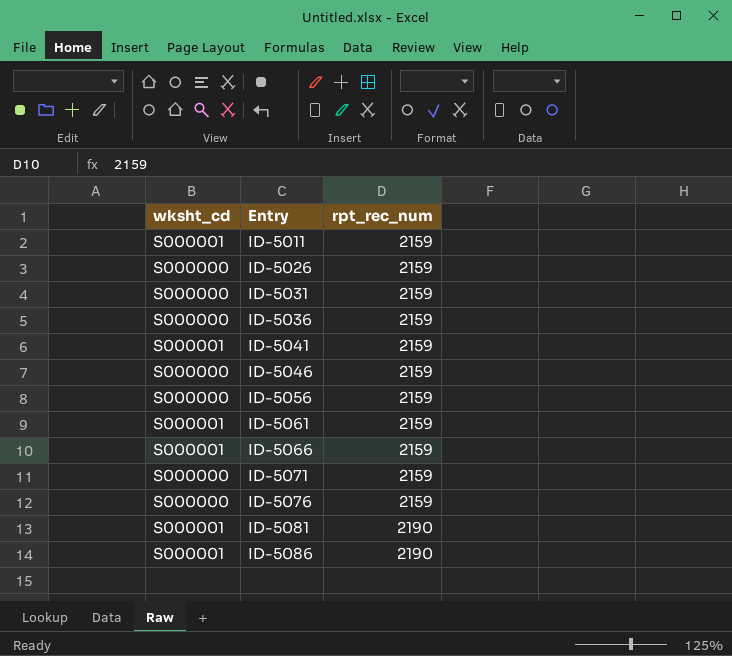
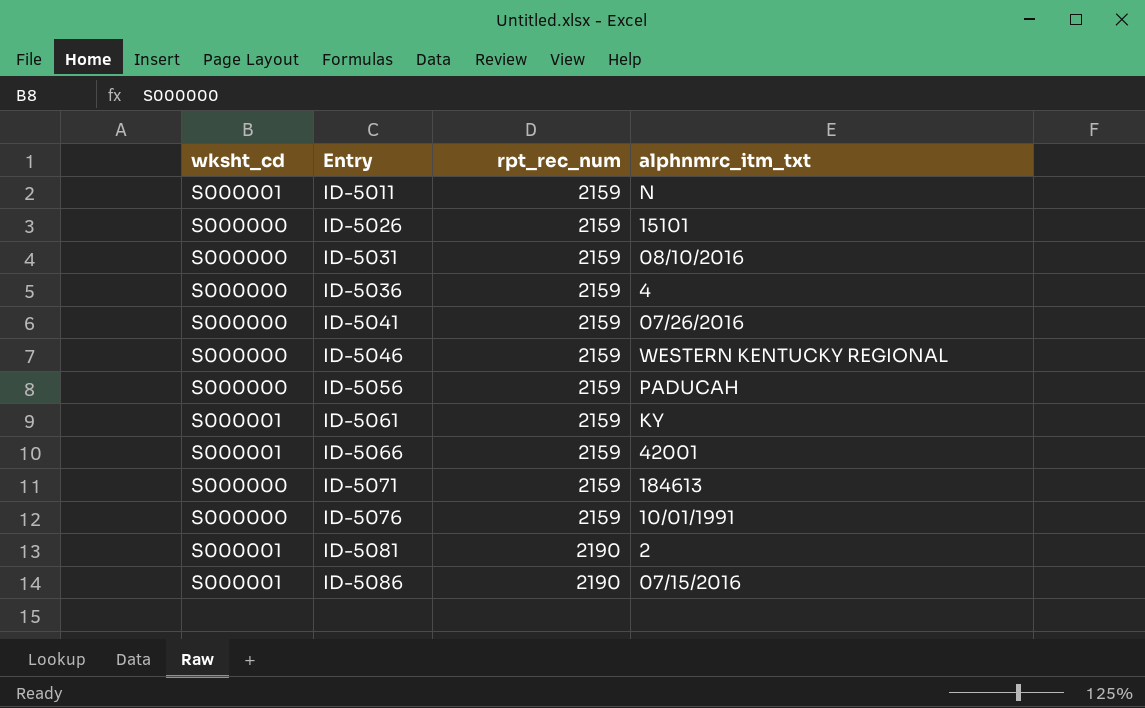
column alphnmrc_itm_txt | position: none -> 4
ID-5041 | wksht_cd: S000001 -> S000000

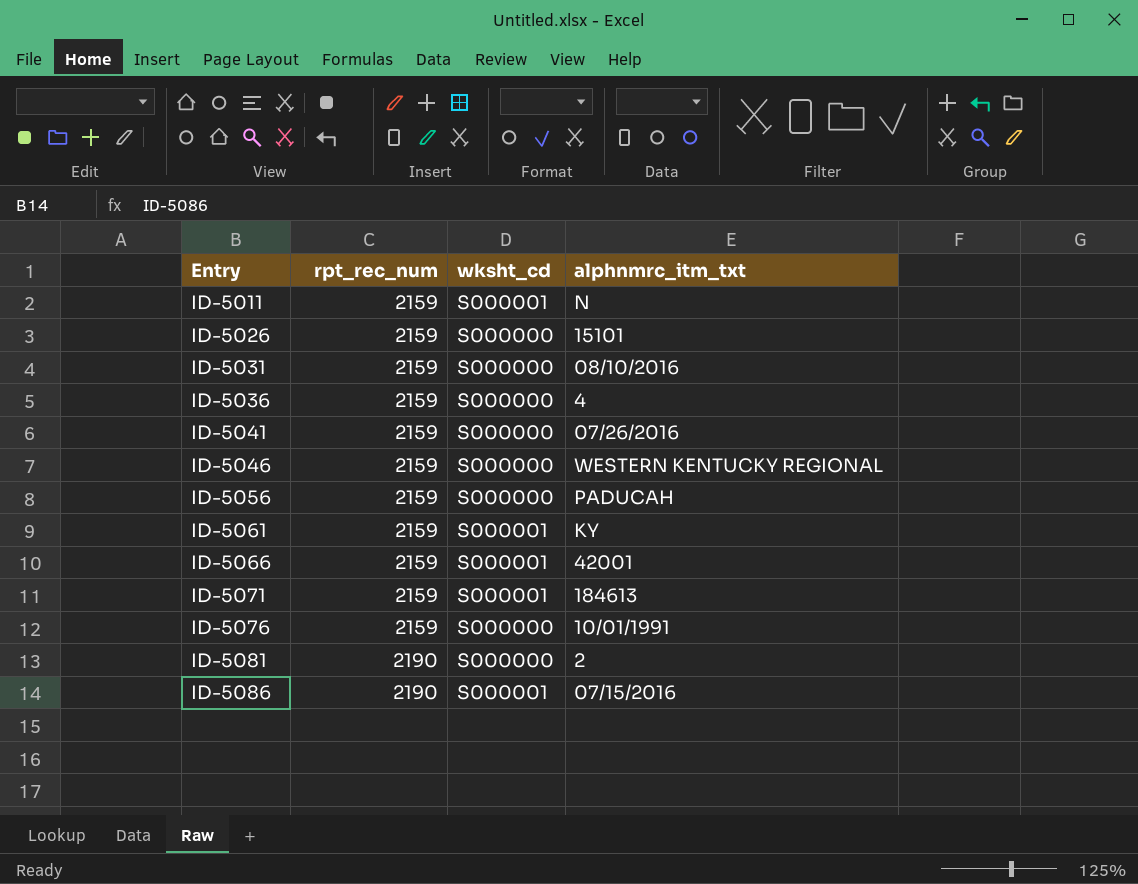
column wksht_cd | position: 1 -> 3
ID-5071 | wksht_cd: S000000 -> S000001
ID-5081 | wksht_cd: S000001 -> S000000

